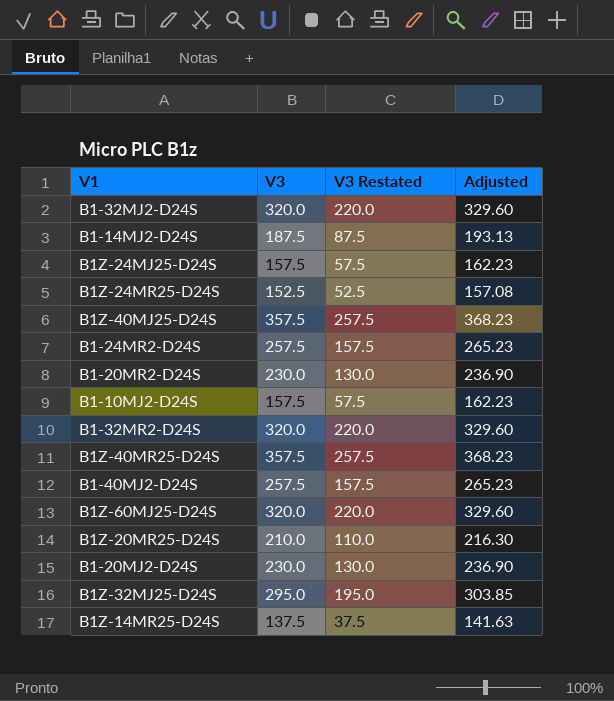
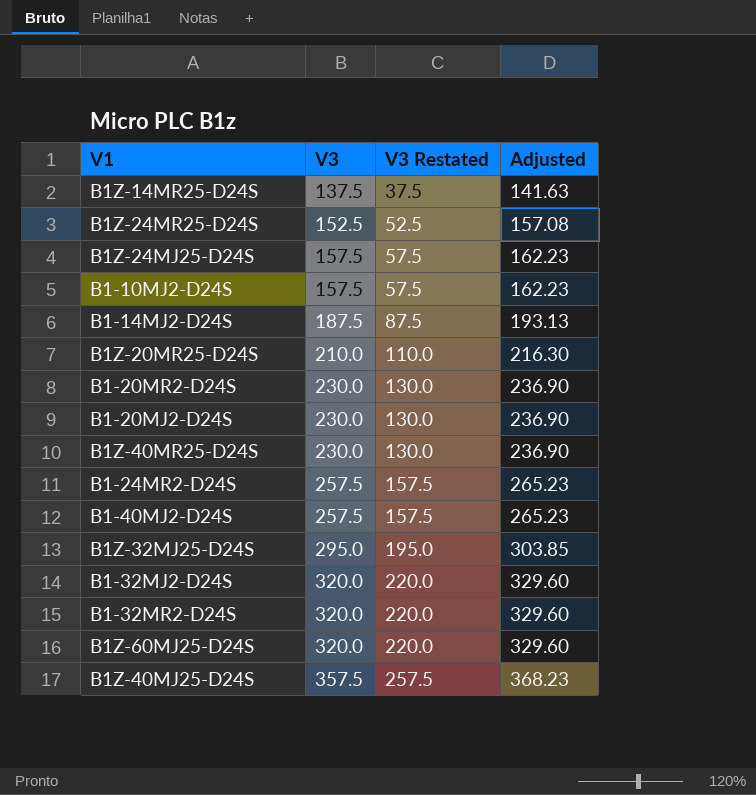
row order: none -> V3 ascending
B1Z-40MR25-D24S | V3: 357.5 -> 230.0
B1Z-40MR25-D24S | V3 Restated: 257.5 -> 130.0
B1Z-40MR25-D24S | Adjusted: 368.23 -> 236.90

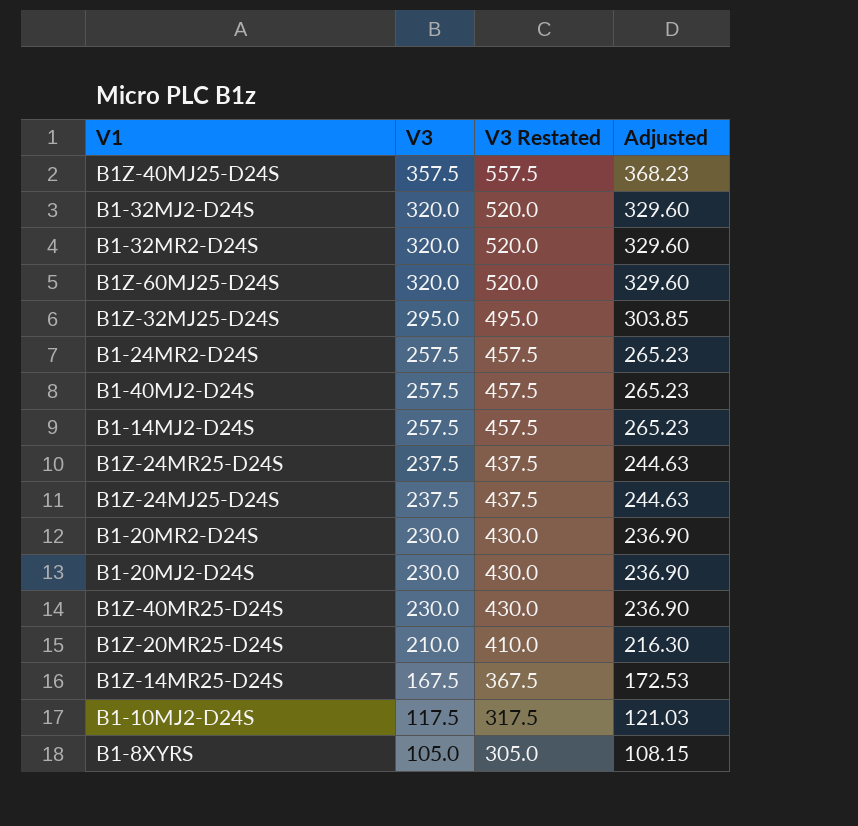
row order: V3 ascending -> V3 descending
column V3 Restated | formula: [V3] - 100 -> [V3] + 200
B1-14MJ2-D24S | V3: 187.5 -> 257.5
B1-14MJ2-D24S | Adjusted: 193.13 -> 265.23
B1Z-24MR25-D24S | V3: 152.5 -> 237.5
B1Z-24MR25-D24S | Adjusted: 157.08 -> 244.63
B1Z-24MJ25-D24S | V3: 157.5 -> 237.5
B1Z-24MJ25-D24S | Adjusted: 162.23 -> 244.63
B1Z-14MR25-D24S | V3: 137.5 -> 167.5
B1Z-14MR25-D24S | Adjusted: 141.63 -> 172.53
B1-10MJ2-D24S | V3: 157.5 -> 117.5
B1-10MJ2-D24S | Adjusted: 162.23 -> 121.03
row B1-8XYRS: none -> 105.0 | 305.0 | 108.15

